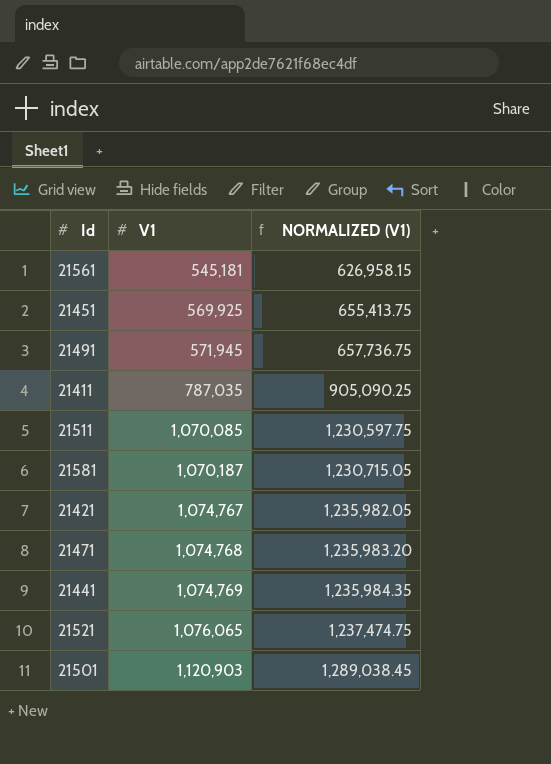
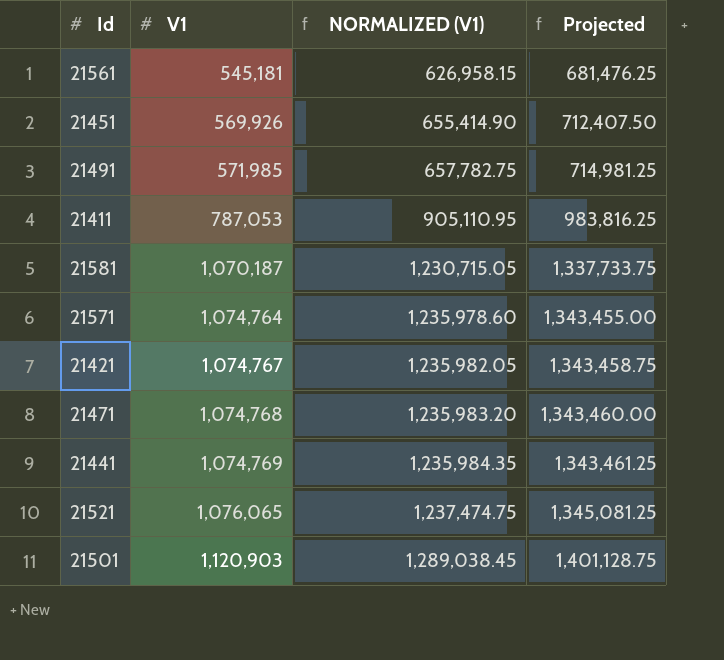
column Projected | formula: none -> [V1] * 1.25
row 21511: 1,070,085 | 1,230,597.75 -> none
21451 | V1: 569,925 -> 569,926
21451 | NORMALIZED (V1): 655,413.75 -> 655,414.90
21491 | V1: 571,945 -> 571,985
21491 | NORMALIZED (V1): 657,736.75 -> 657,782.75
21411 | V1: 787,035 -> 787,053
21411 | NORMALIZED (V1): 905,090.25 -> 905,110.95
row 21571: none -> 1,074,764 | 1,235,978.60 | 1,343,455.00

